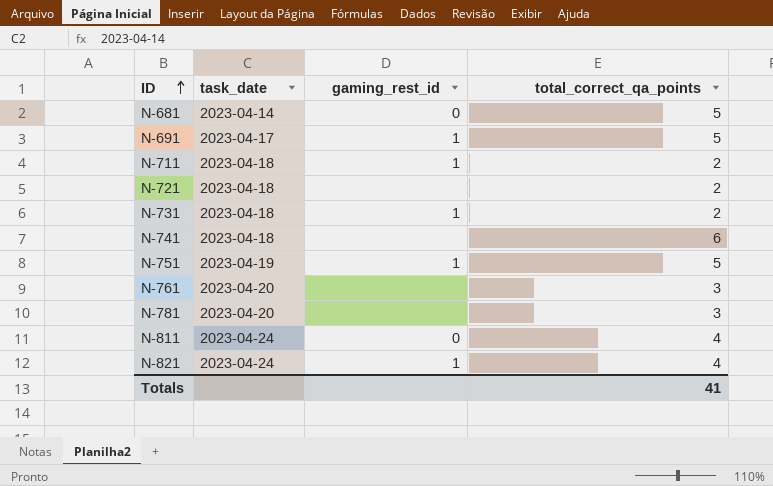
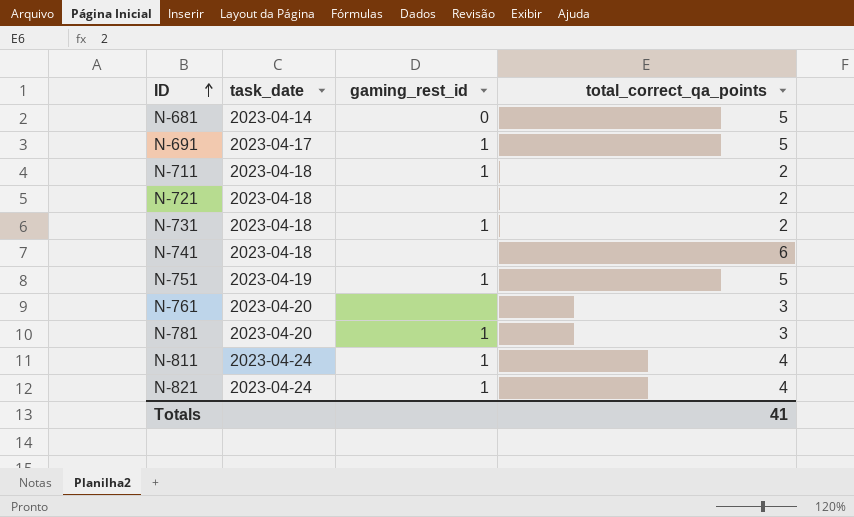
N-781 | gaming_rest_id: none -> 1
N-811 | gaming_rest_id: 0 -> 1

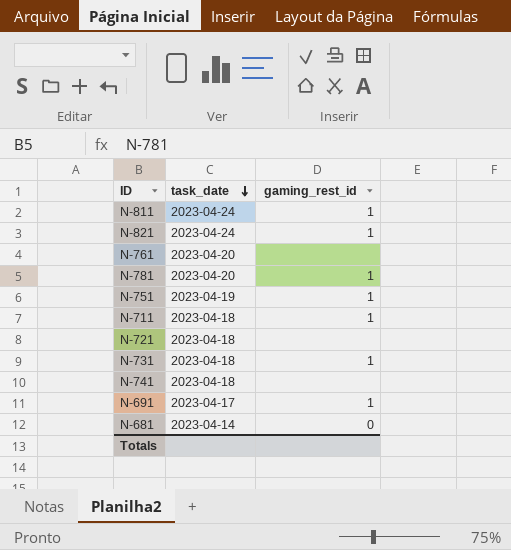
row order: ID ascending -> task_date descending
column total_correct_qa_points | position: 4 -> none

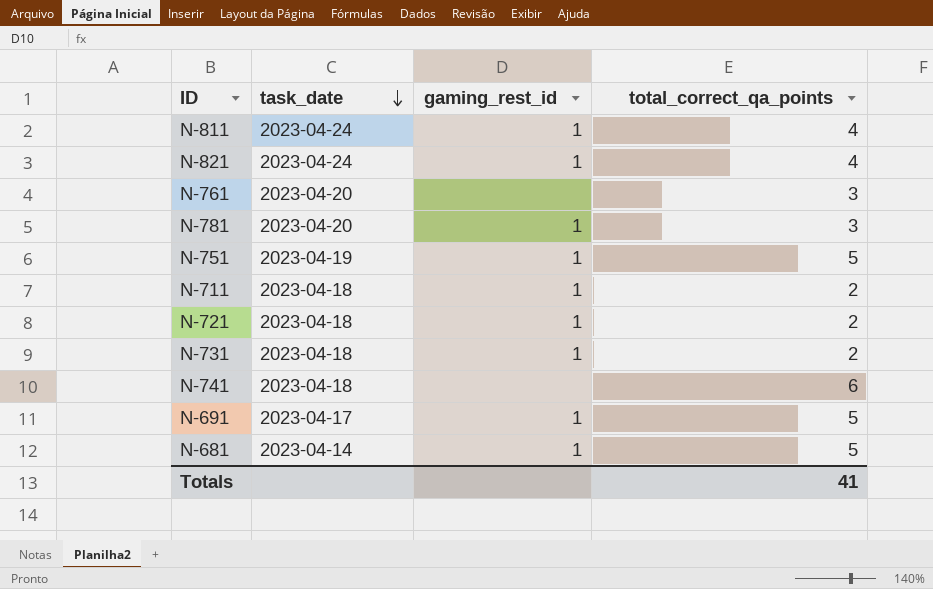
column total_correct_qa_points | position: none -> 4
N-721 | gaming_rest_id: none -> 1
N-681 | gaming_rest_id: 0 -> 1

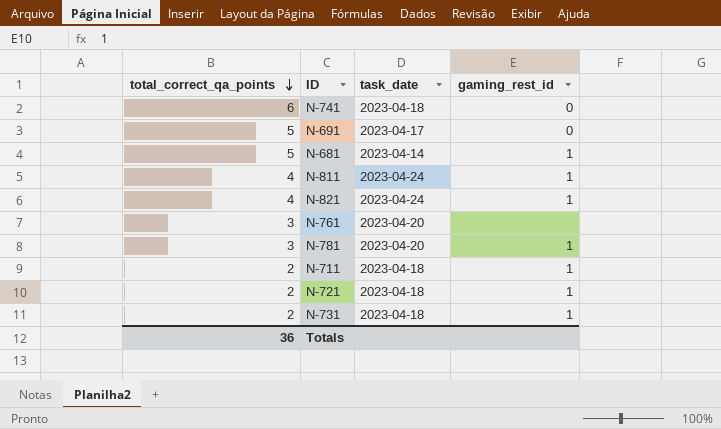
row order: task_date descending -> total_correct_qa_points descending
column total_correct_qa_points | position: 4 -> 1
row N-751: 2023-04-19 | 1 | 5 -> none
N-741 | gaming_rest_id: none -> 0
N-691 | gaming_rest_id: 1 -> 0
Totals | total_correct_qa_points: 41 -> 36

